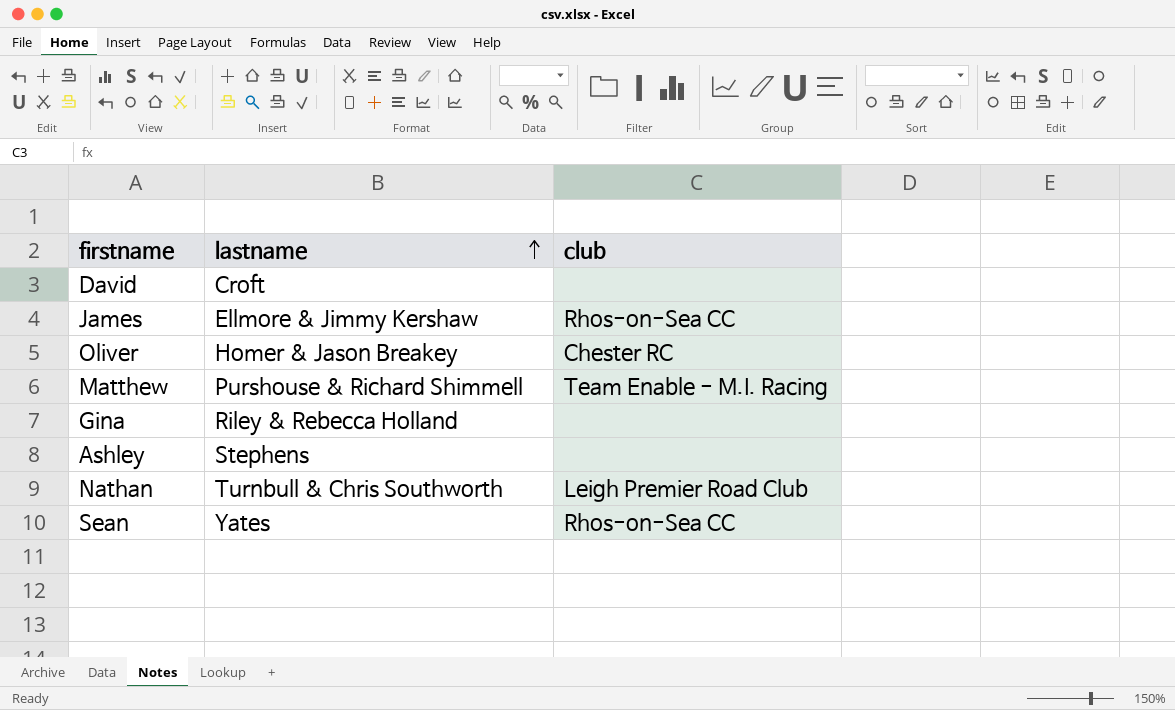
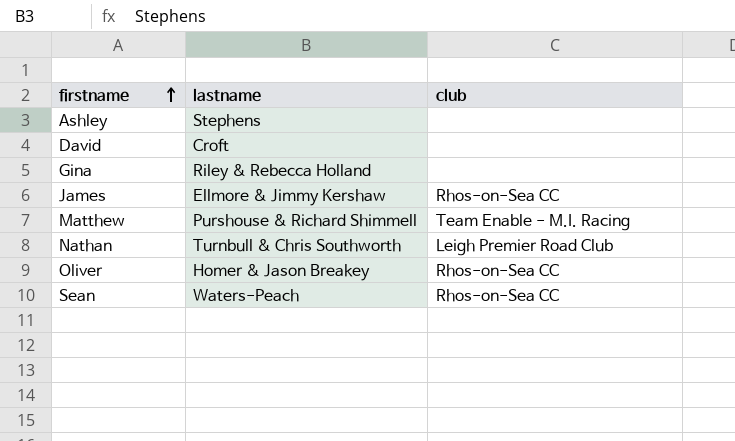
row order: lastname ascending -> firstname ascending
Oliver | club: Chester RC -> Rhos-on-Sea CC
Sean | lastname: Yates -> Waters-Peach

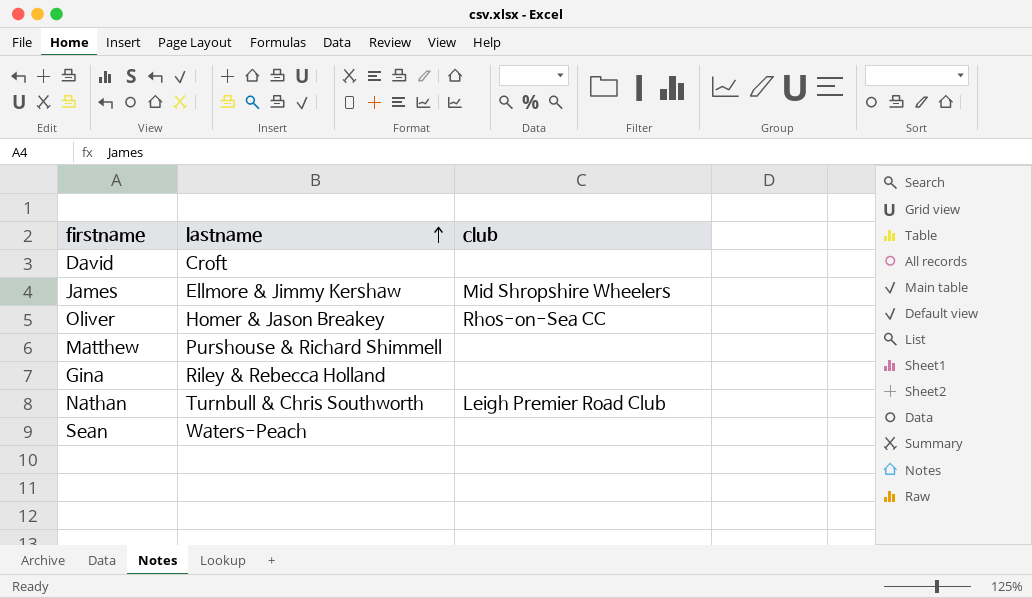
row order: firstname ascending -> lastname ascending
row Ashley: Stephens | none -> none
James | club: Rhos-on-Sea CC -> Mid Shropshire Wheelers
Matthew | club: Team Enable - M.I. Racing -> none
Sean | club: Rhos-on-Sea CC -> none

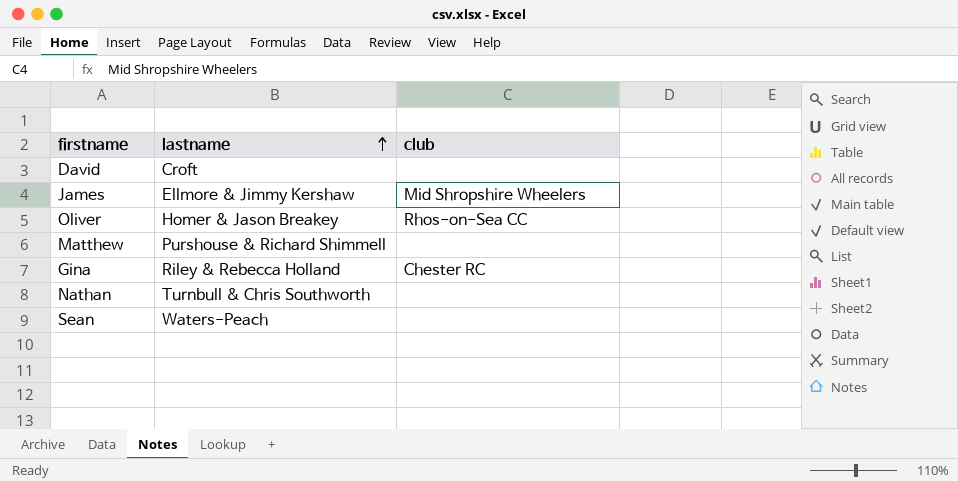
Gina | club: none -> Chester RC
Nathan | club: Leigh Premier Road Club -> none

